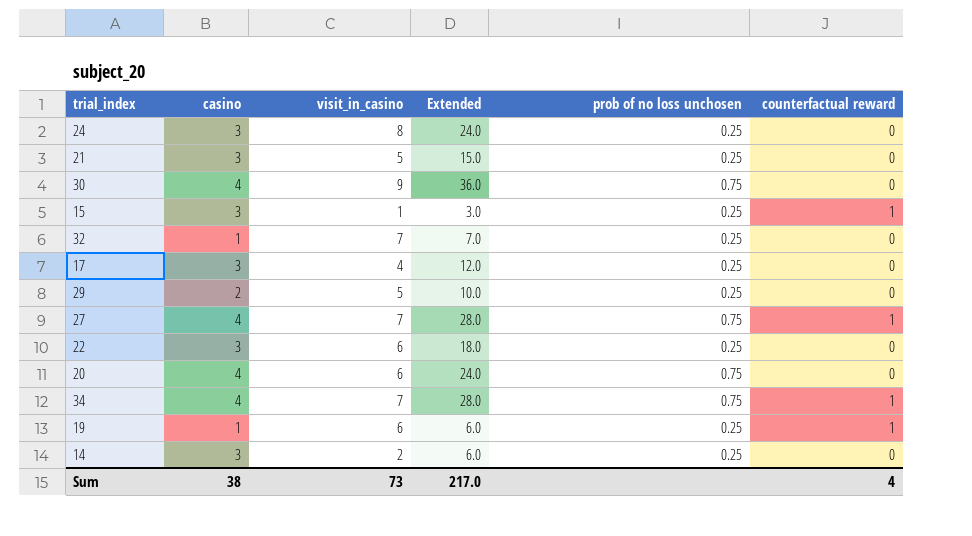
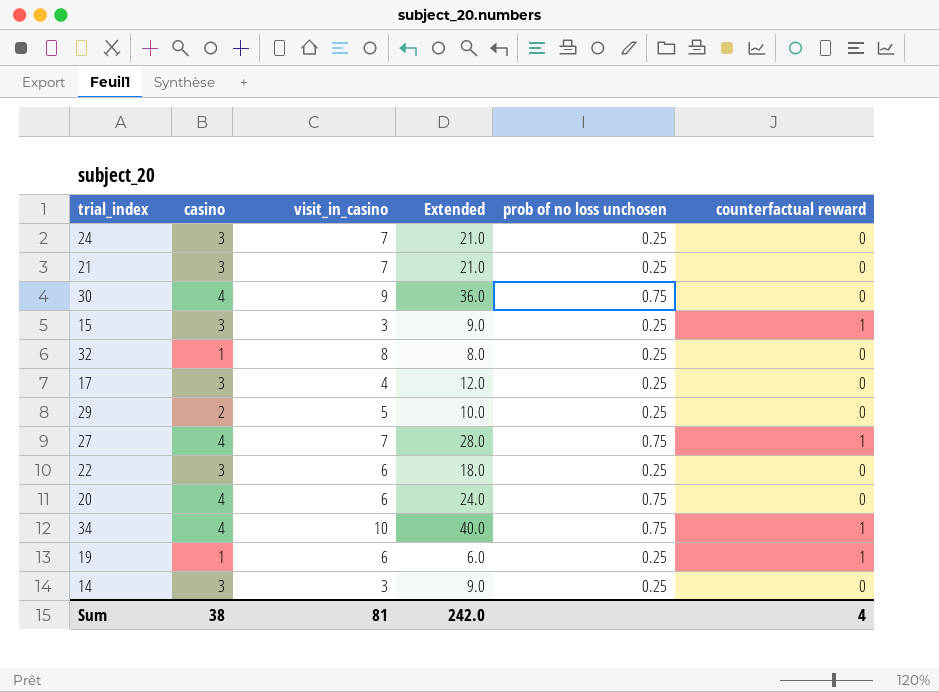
24 | visit_in_casino: 8 -> 7
24 | Extended: 24.0 -> 21.0
21 | visit_in_casino: 5 -> 7
21 | Extended: 15.0 -> 21.0
15 | visit_in_casino: 1 -> 3
15 | Extended: 3.0 -> 9.0
32 | visit_in_casino: 7 -> 8
32 | Extended: 7.0 -> 8.0
34 | visit_in_casino: 7 -> 10
34 | Extended: 28.0 -> 40.0
14 | visit_in_casino: 2 -> 3
14 | Extended: 6.0 -> 9.0
Sum | visit_in_casino: 73 -> 81
Sum | Extended: 217.0 -> 242.0

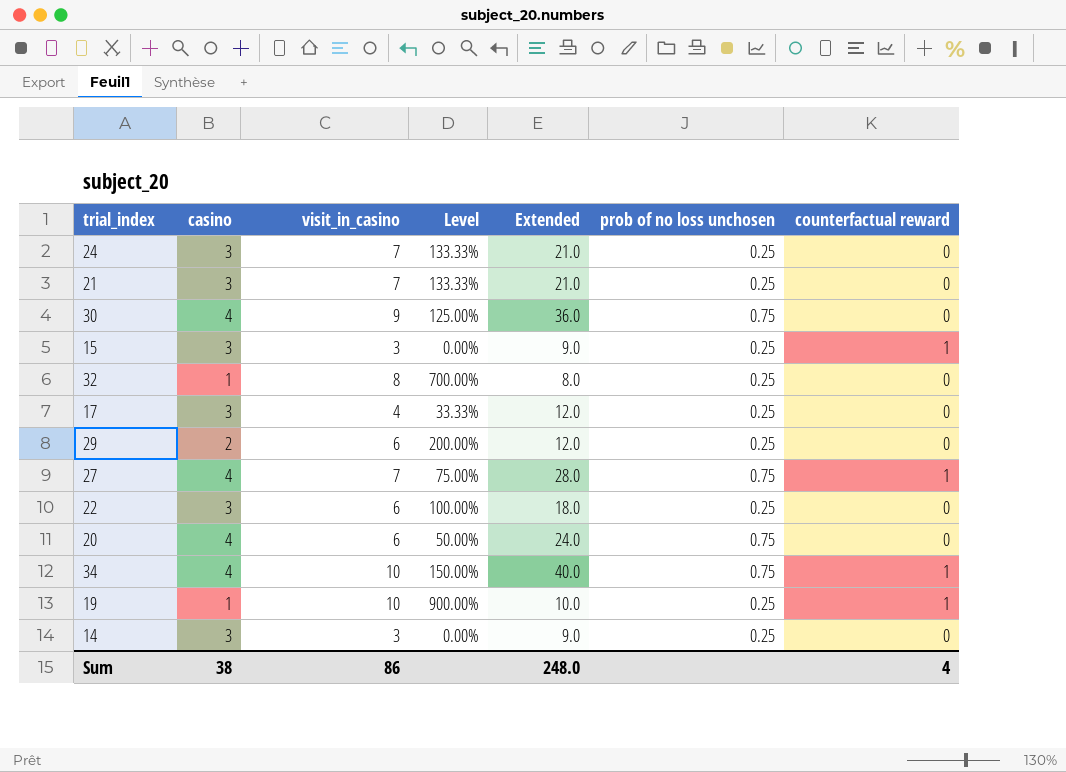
column Level | formula: none -> ([visit_in_casino] - [casino]) / [casino]
29 | visit_in_casino: 5 -> 6
29 | Extended: 10.0 -> 12.0
19 | visit_in_casino: 6 -> 10
19 | Extended: 6.0 -> 10.0
Sum | visit_in_casino: 81 -> 86
Sum | Extended: 242.0 -> 248.0

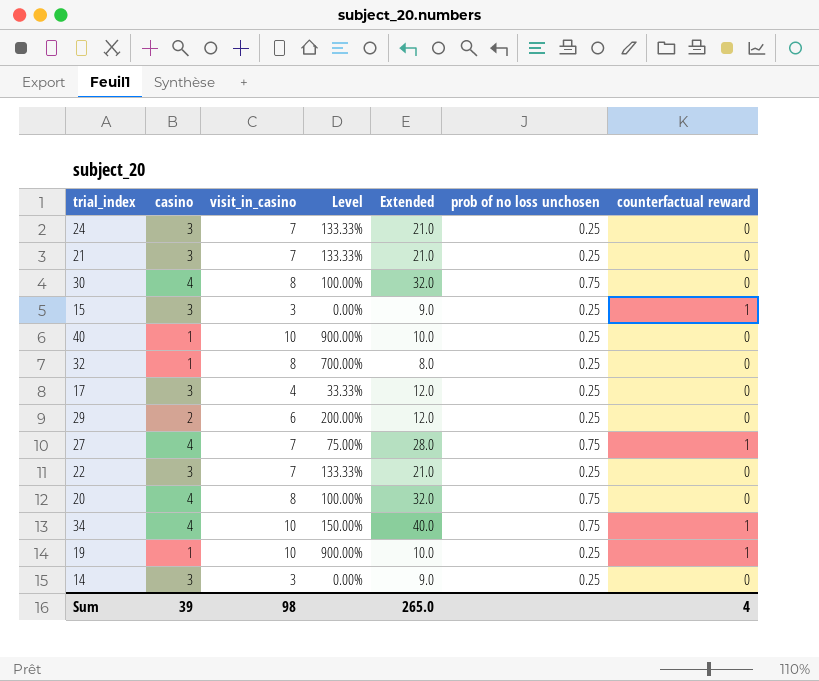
30 | visit_in_casino: 9 -> 8
30 | Level: 125.00% -> 100.00%
30 | Extended: 36.0 -> 32.0
row 40: none -> 1 | 10 | 900.00% | 10.0 | 0.25 | 0
22 | visit_in_casino: 6 -> 7
22 | Level: 100.00% -> 133.33%
22 | Extended: 18.0 -> 21.0
20 | visit_in_casino: 6 -> 8
20 | Level: 50.00% -> 100.00%
20 | Extended: 24.0 -> 32.0
Sum | casino: 38 -> 39
Sum | visit_in_casino: 86 -> 98
Sum | Extended: 248.0 -> 265.0

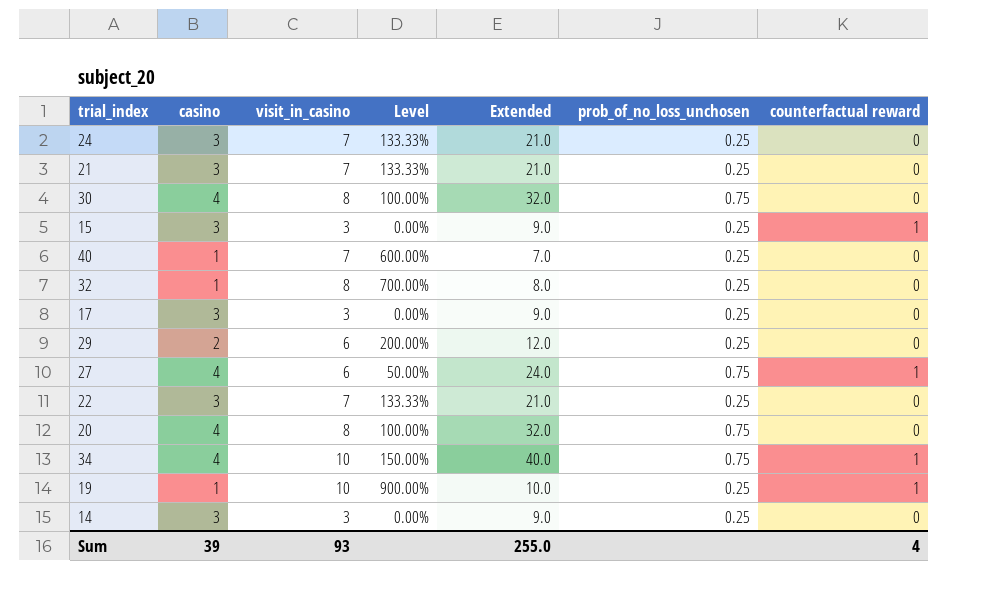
column name: prob of no loss unchosen -> prob_of_no_loss_unchosen
40 | visit_in_casino: 10 -> 7
40 | Level: 900.00% -> 600.00%
40 | Extended: 10.0 -> 7.0
17 | visit_in_casino: 4 -> 3
17 | Level: 33.33% -> 0.00%
17 | Extended: 12.0 -> 9.0
27 | visit_in_casino: 7 -> 6
27 | Level: 75.00% -> 50.00%
27 | Extended: 28.0 -> 24.0
Sum | visit_in_casino: 98 -> 93
Sum | Extended: 265.0 -> 255.0

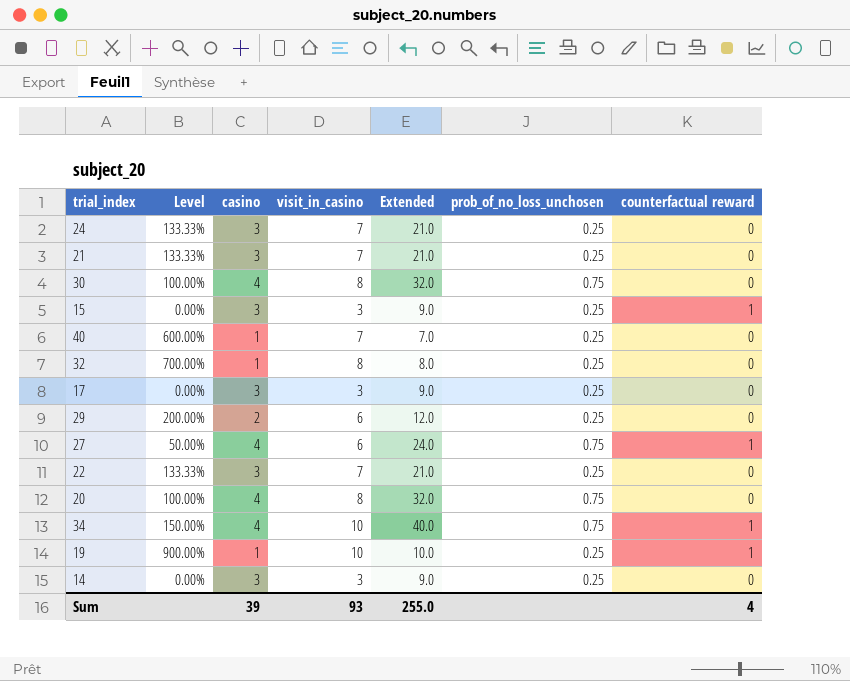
column Level | position: 4 -> 2

